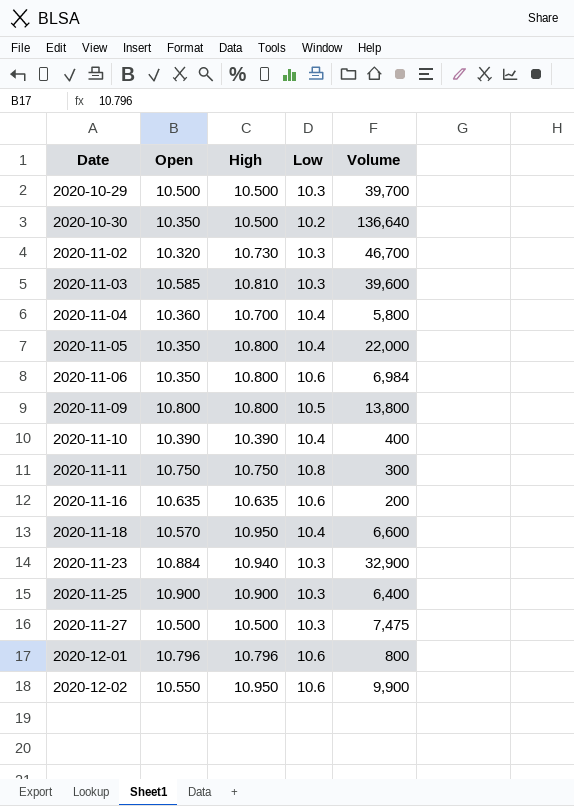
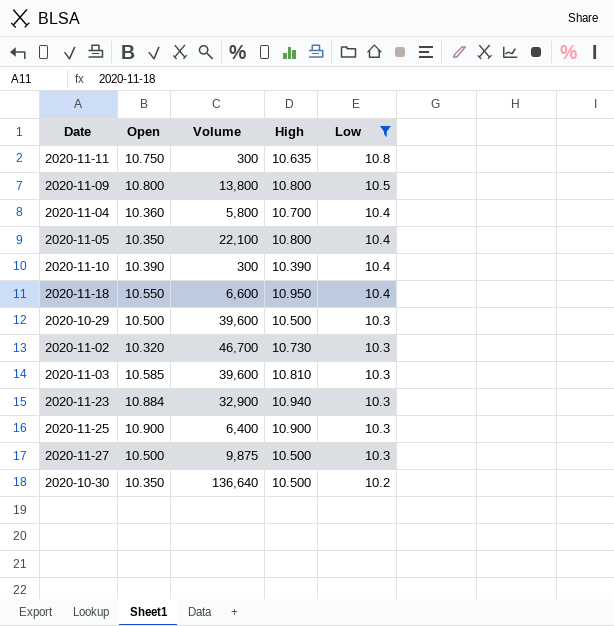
filter: none -> Low != 10.6
row order: Date ascending -> Low descending
column Volume | position: 5 -> 3
2020-11-11 | High: 10.750 -> 10.635
2020-11-05 | Volume: 22,000 -> 22,100
2020-11-10 | Volume: 400 -> 300
2020-11-18 | Open: 10.570 -> 10.550
2020-10-29 | Volume: 39,700 -> 39,600
2020-11-27 | Volume: 7,475 -> 9,875

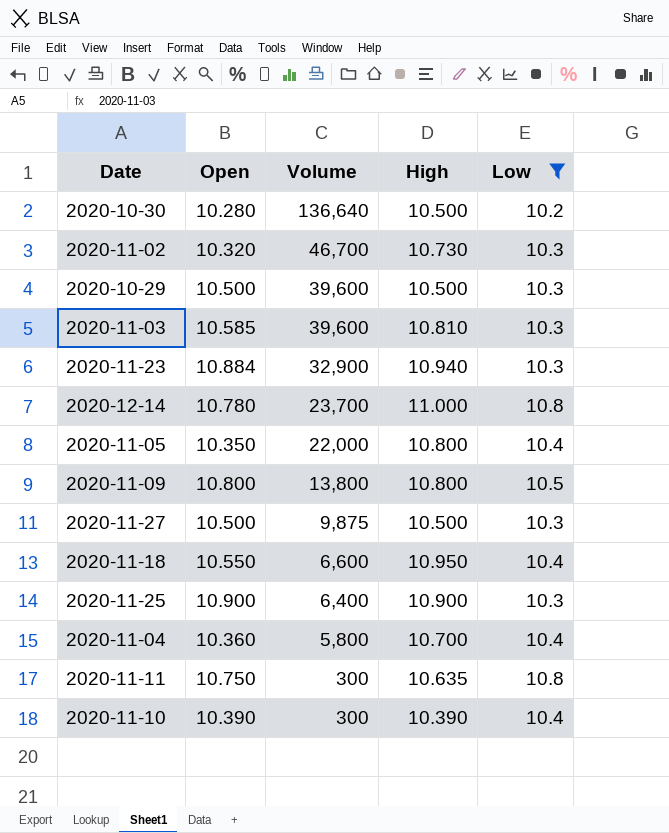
row order: Low descending -> Volume descending
2020-10-30 | Open: 10.350 -> 10.280
row 2020-12-14: none -> 10.780 | 23,700 | 11.000 | 10.8
2020-11-05 | Volume: 22,100 -> 22,000

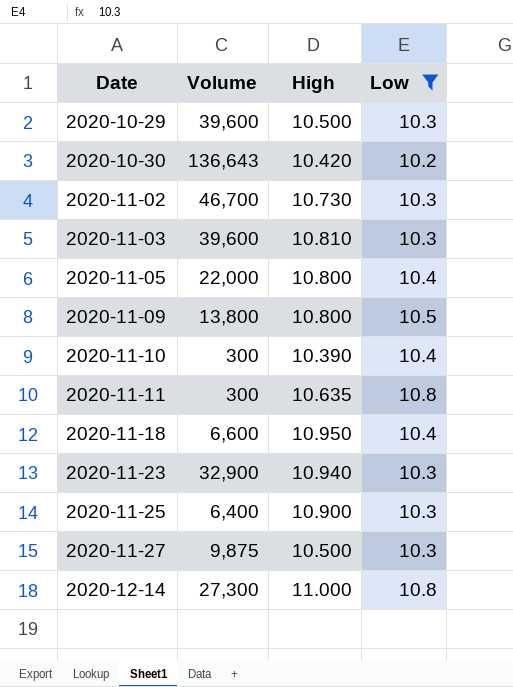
row order: Volume descending -> Date ascending
column Open | position: 2 -> none
row 2020-11-04: 10.360 | 5,800 | 10.700 | 10.4 -> none
2020-10-30 | Volume: 136,640 -> 136,643
2020-10-30 | High: 10.500 -> 10.420
2020-12-14 | Volume: 23,700 -> 27,300

